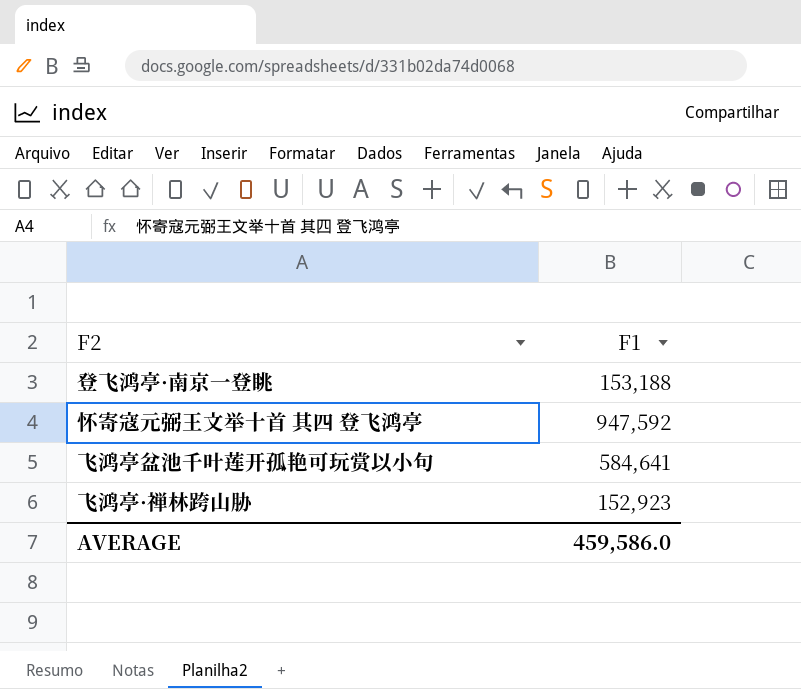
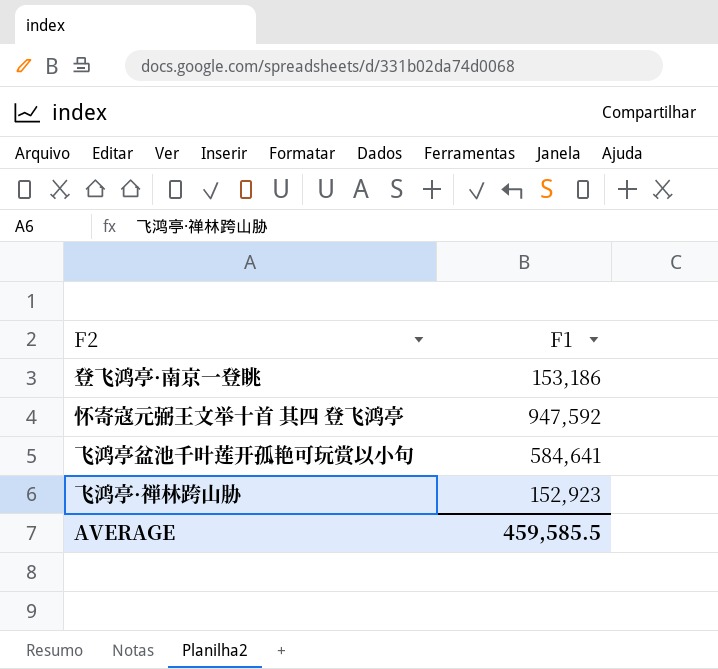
登飞鸿亭·南京一登眺 | F1: 153,188 -> 153,186
AVERAGE | F1: 459,586.0 -> 459,585.5

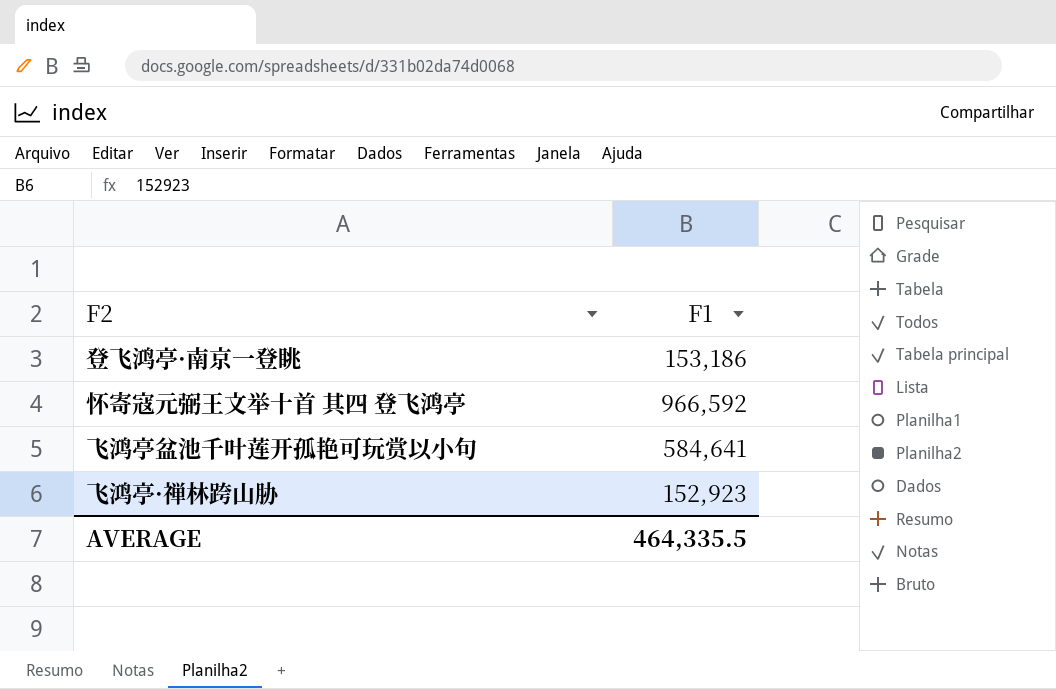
怀寄寇元弼王文举十首 其四 登飞鸿亭 | F1: 947,592 -> 966,592
AVERAGE | F1: 459,585.5 -> 464,335.5

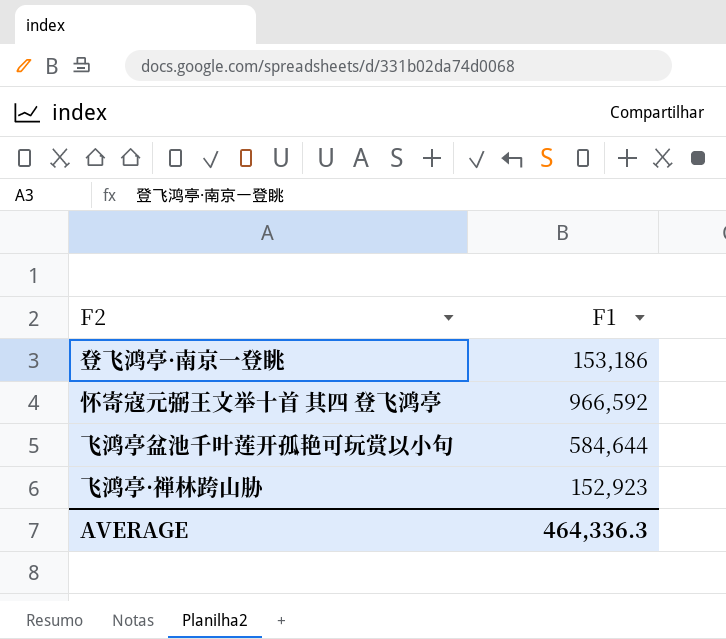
飞鸿亭盆池千叶莲开孤艳可玩赏以小句 | F1: 584,641 -> 584,644
AVERAGE | F1: 464,335.5 -> 464,336.3

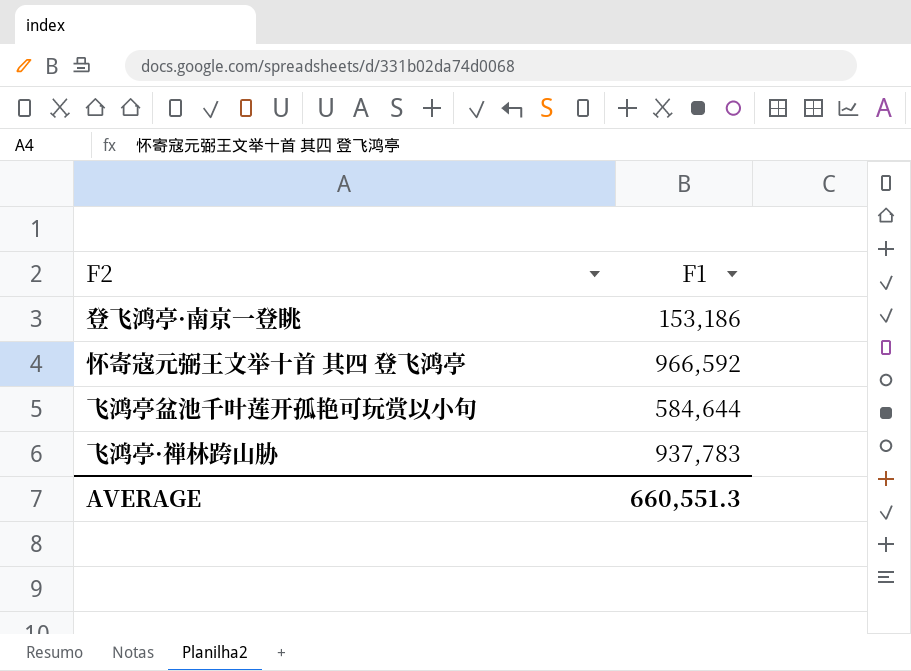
飞鸿亭·禅林跨山胁 | F1: 152,923 -> 937,783
AVERAGE | F1: 464,336.3 -> 660,551.3

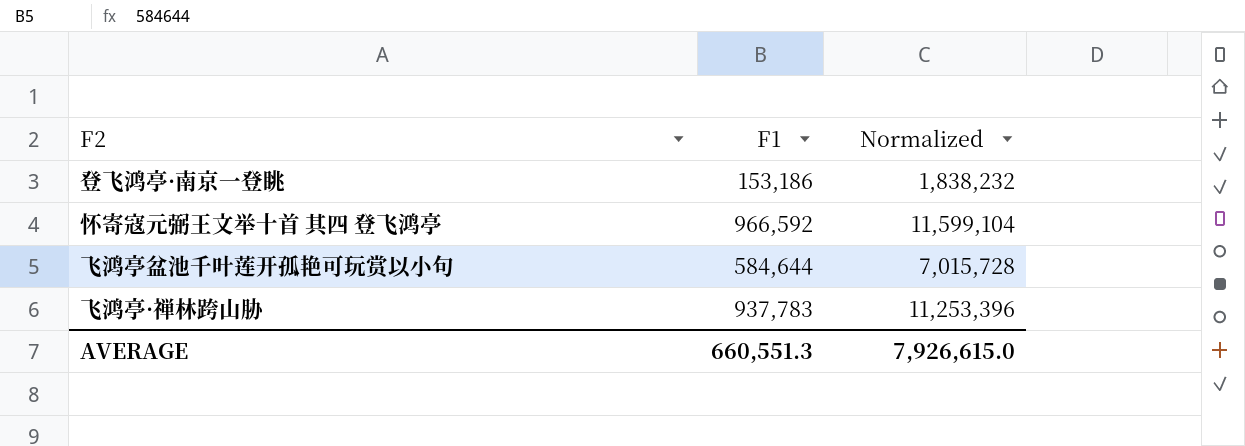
column Normalized | formula: none -> [F1] * 12

